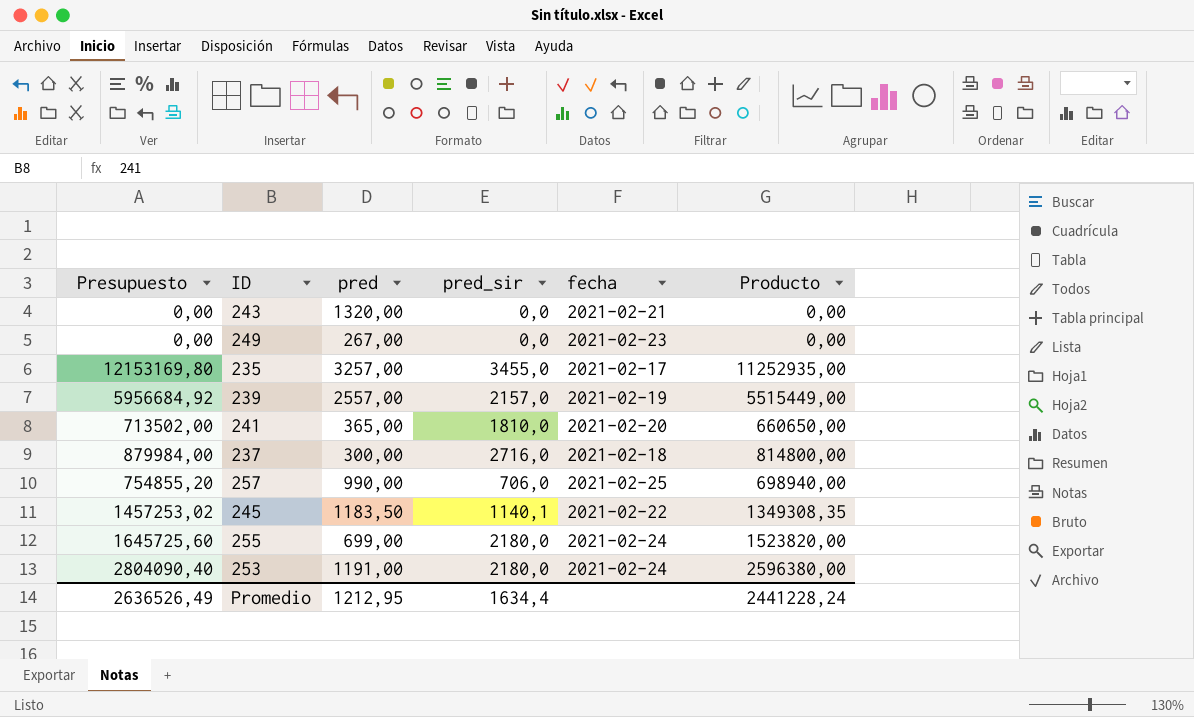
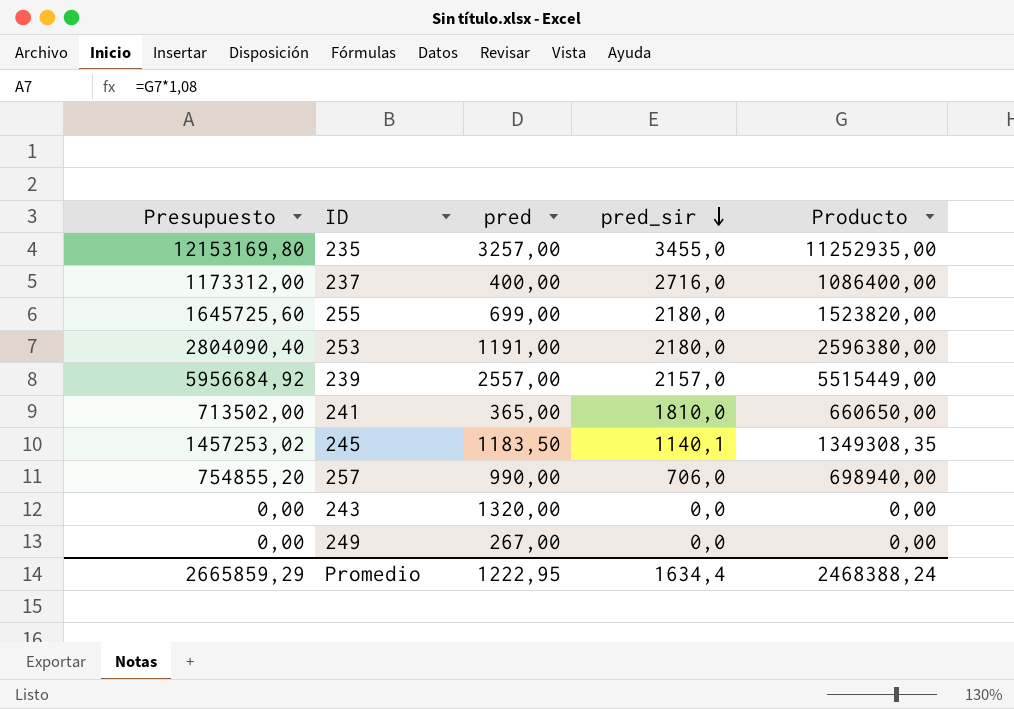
row order: none -> pred_sir descending
column fecha | position: 5 -> none
237 | Presupuesto: 879984,00 -> 1173312,00
237 | pred: 300,00 -> 400,00
237 | Producto: 814800,00 -> 1086400,00
Promedio | Presupuesto: 2636526,49 -> 2665859,29
Promedio | pred: 1212,95 -> 1222,95
Promedio | Producto: 2441228,24 -> 2468388,24

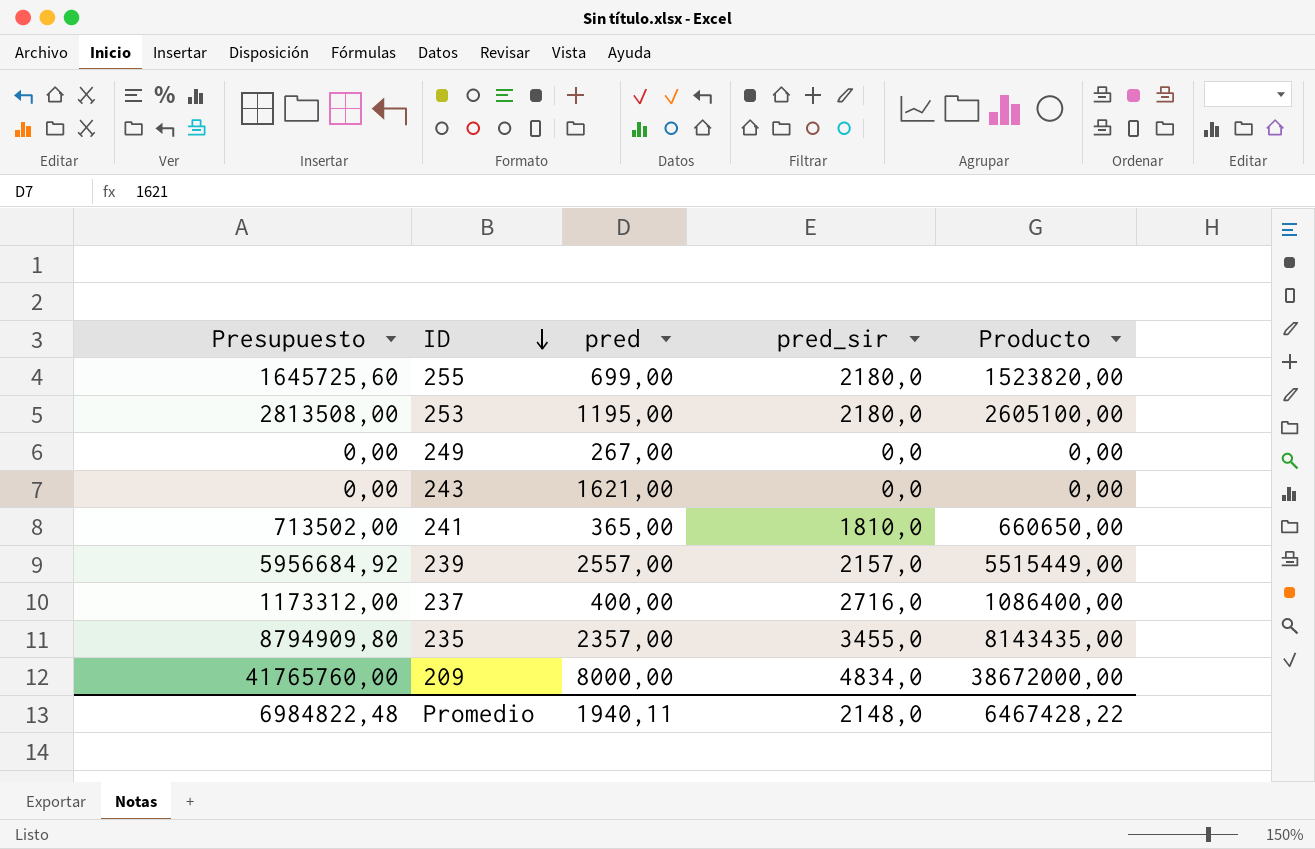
row order: pred_sir descending -> ID descending
row 245: 1457253,02 | 1183,50 | 1140,1 | 1349308,35 -> none
row 257: 754855,20 | 990,00 | 706,0 | 698940,00 -> none
253 | Presupuesto: 2804090,40 -> 2813508,00
253 | pred: 1191,00 -> 1195,00
253 | Producto: 2596380,00 -> 2605100,00
243 | pred: 1320,00 -> 1621,00
235 | Presupuesto: 12153169,80 -> 8794909,80
235 | pred: 3257,00 -> 2357,00
235 | Producto: 11252935,00 -> 8143435,00
row 209: none -> 41765760,00 | 8000,00 | 4834,0 | 38672000,00
Promedio | Presupuesto: 2665859,29 -> 6984822,48
Promedio | pred: 1222,95 -> 1940,11
Promedio | pred_sir: 1634,4 -> 2148,0
Promedio | Producto: 2468388,24 -> 6467428,22

